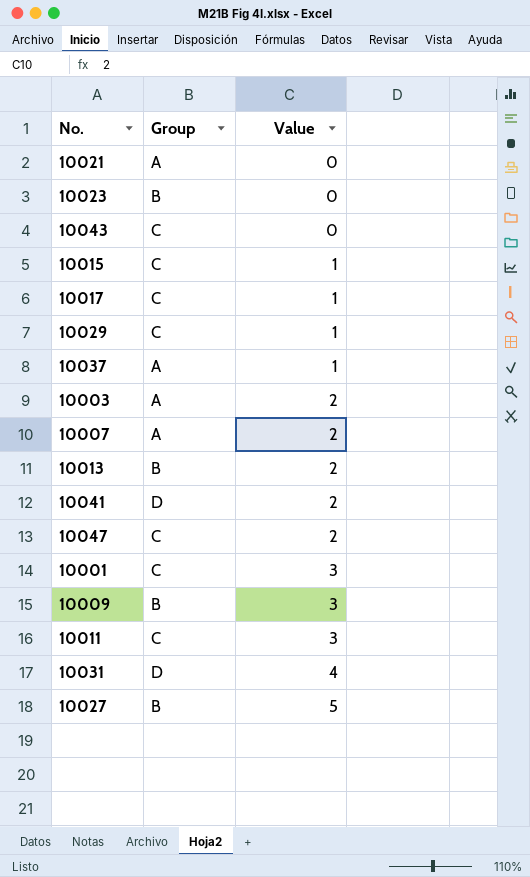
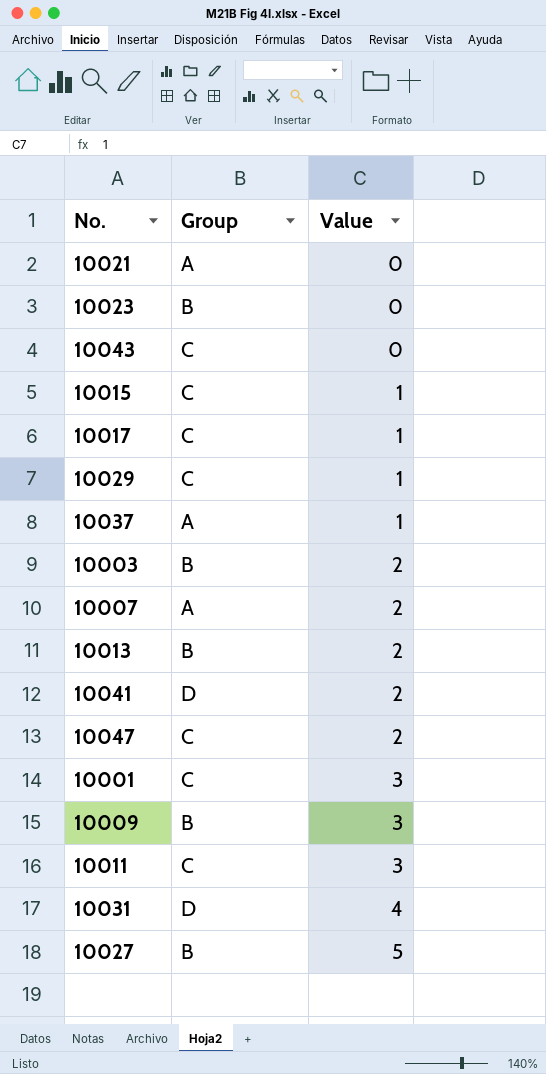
10003 | Group: A -> B

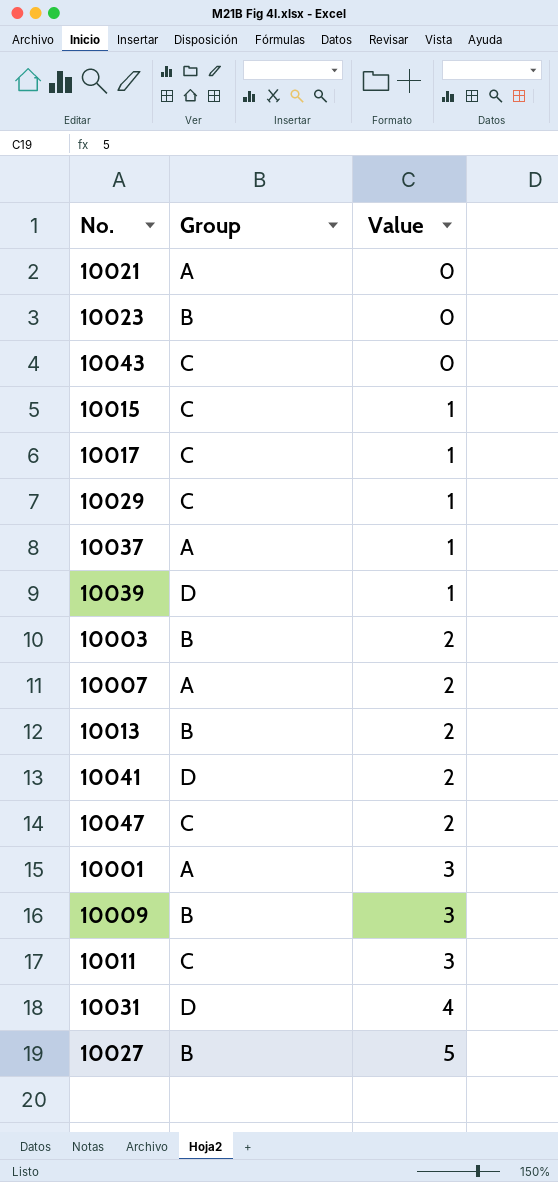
row 10039: none -> D | 1
10001 | Group: C -> A

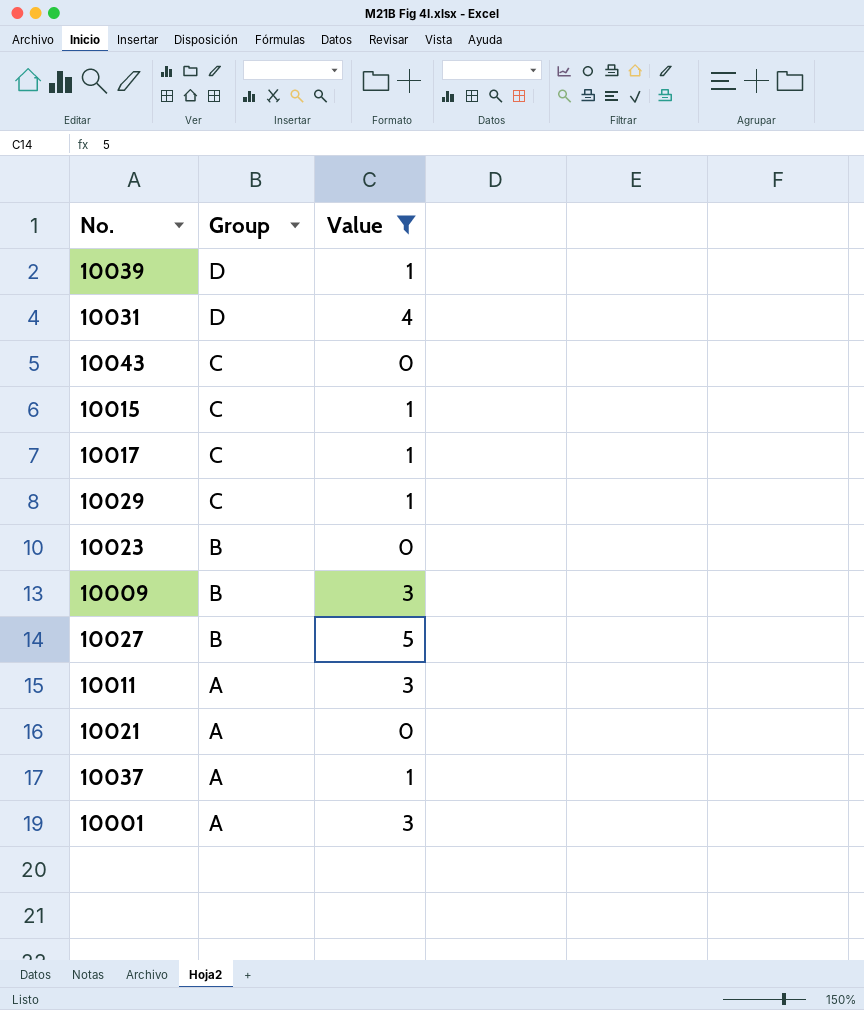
filter: none -> Value != 2
row order: Value ascending -> Group descending
10011 | Group: C -> A

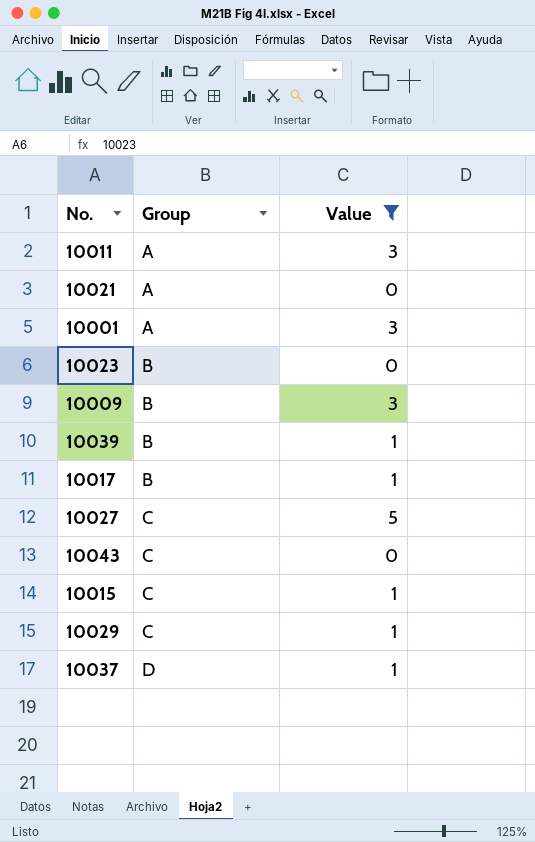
row order: Group descending -> Group ascending
row 10031: D | 4 -> none
10039 | Group: D -> B
10017 | Group: C -> B
10027 | Group: B -> C
10037 | Group: A -> D

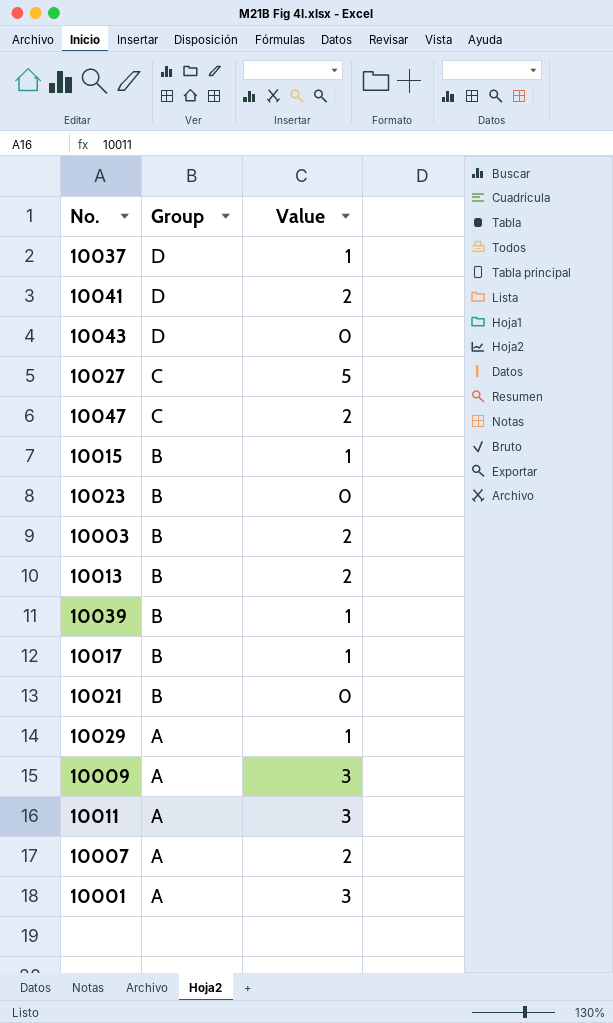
filter: Value != 2 -> none
row order: Group ascending -> Group descending
10043 | Group: C -> D
10015 | Group: C -> B
10021 | Group: A -> B
10029 | Group: C -> A
10009 | Group: B -> A

